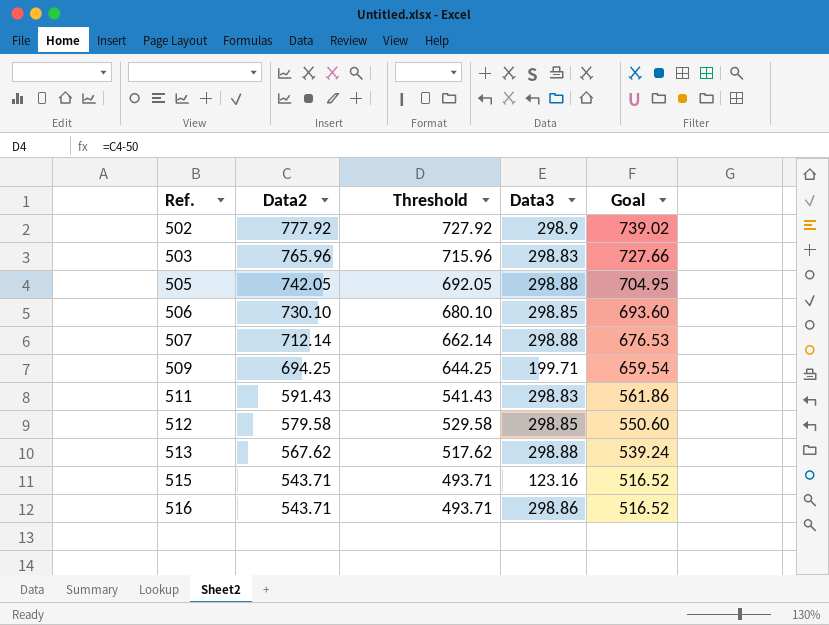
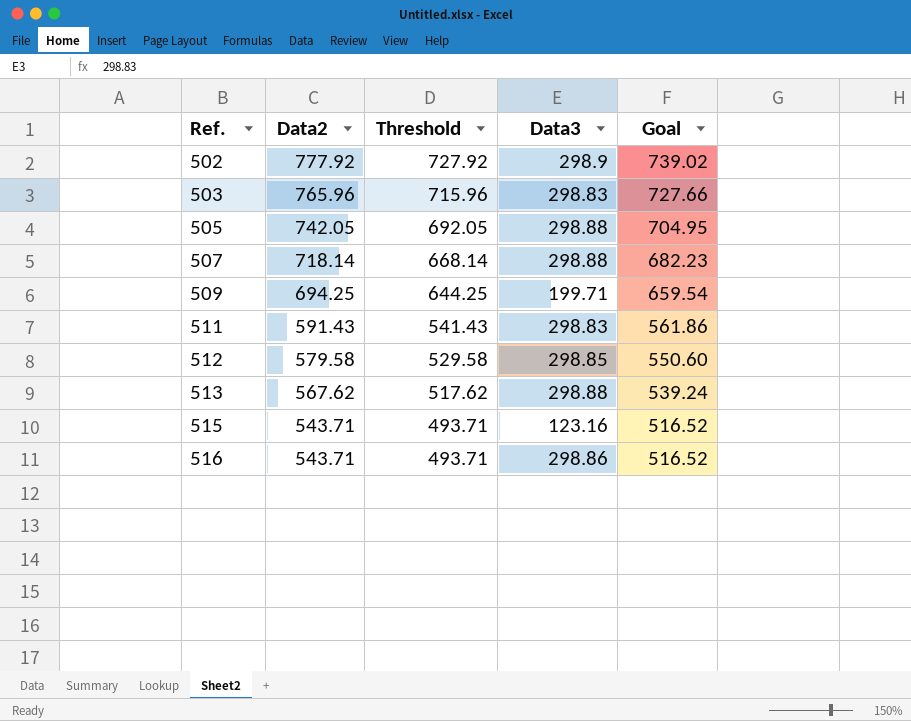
row 506: 730.10 | 680.10 | 298.85 | 693.60 -> none
507 | Data2: 712.14 -> 718.14
507 | Threshold: 662.14 -> 668.14
507 | Goal: 676.53 -> 682.23

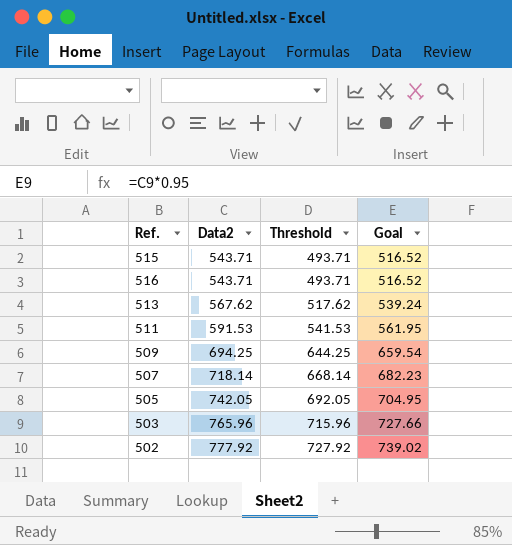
row order: Ref. ascending -> Data2 ascending
column Data3 | position: 4 -> none
row 512: 579.58 | 529.58 | 298.85 | 550.60 -> none
511 | Data2: 591.43 -> 591.53
511 | Threshold: 541.43 -> 541.53
511 | Goal: 561.86 -> 561.95

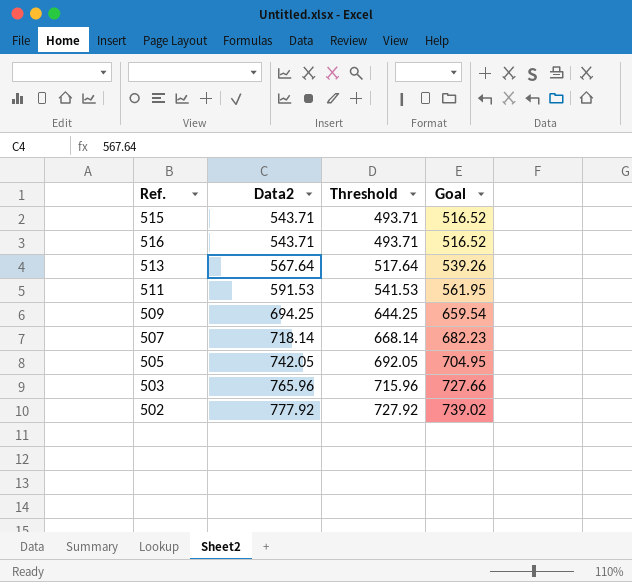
513 | Data2: 567.62 -> 567.64
513 | Threshold: 517.62 -> 517.64
513 | Goal: 539.24 -> 539.26

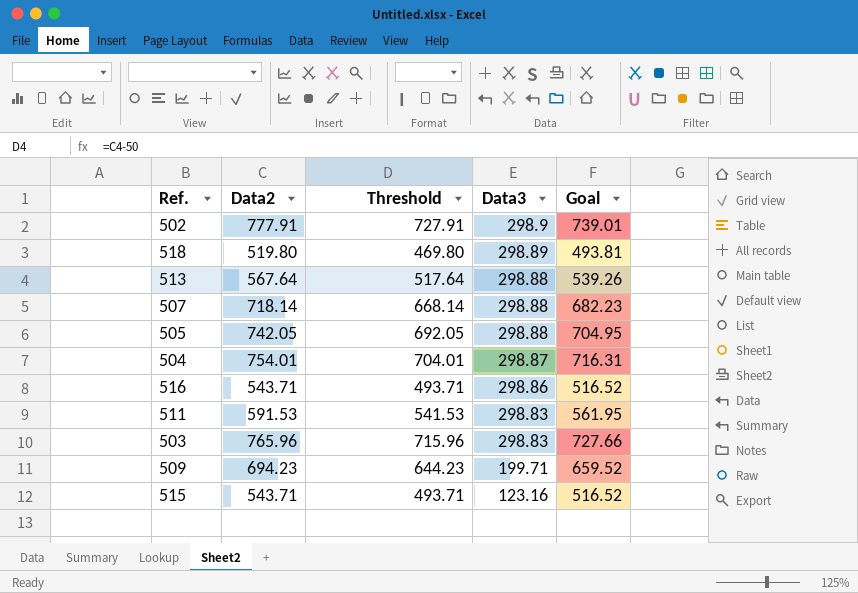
row order: Data2 ascending -> Data3 descending
column Data3 | position: none -> 4
502 | Data2: 777.92 -> 777.91
502 | Threshold: 727.92 -> 727.91
502 | Goal: 739.02 -> 739.01
row 518: none -> 519.80 | 469.80 | 298.89 | 493.81
row 504: none -> 754.01 | 704.01 | 298.87 | 716.31
509 | Data2: 694.25 -> 694.23
509 | Threshold: 644.25 -> 644.23
509 | Goal: 659.54 -> 659.52

